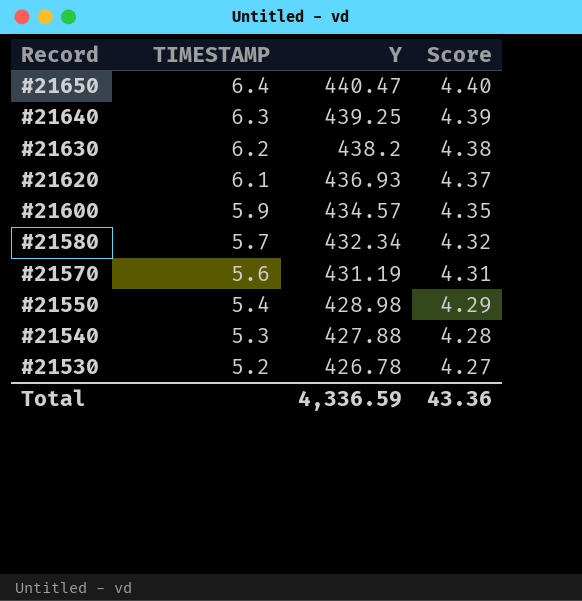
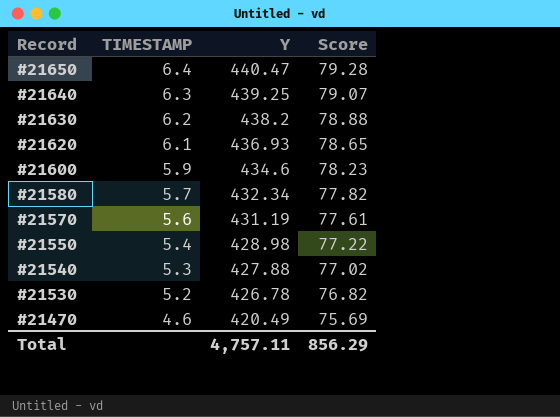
column Score | formula: [Y] * 0.01 -> [Y] * 0.18
#21600 | Y: 434.57 -> 434.6
row #21470: none -> 4.6 | 420.49 | 75.69
Total | Y: 4,336.59 -> 4,757.11
Total | Score: 43.36 -> 856.29

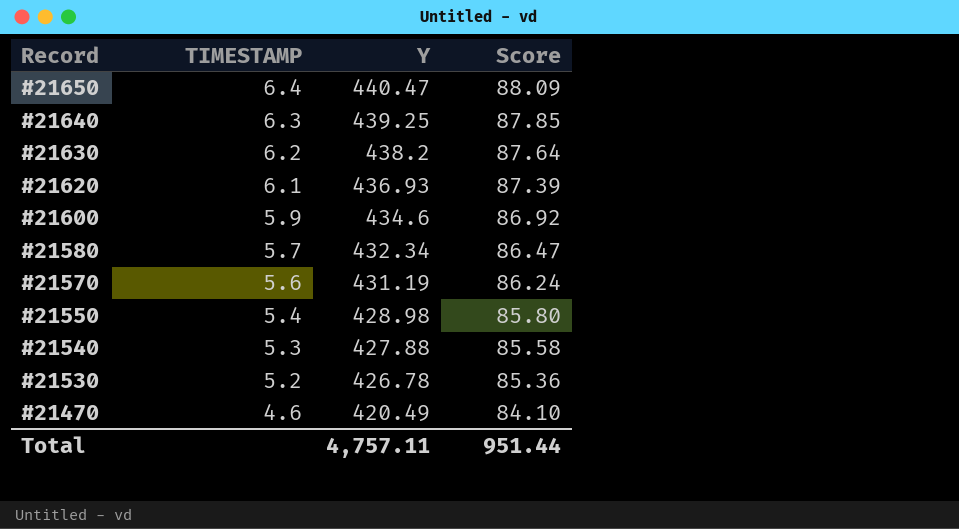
column Score | formula: [Y] * 0.18 -> [Y] * 0.2
Total | Score: 856.29 -> 951.44

